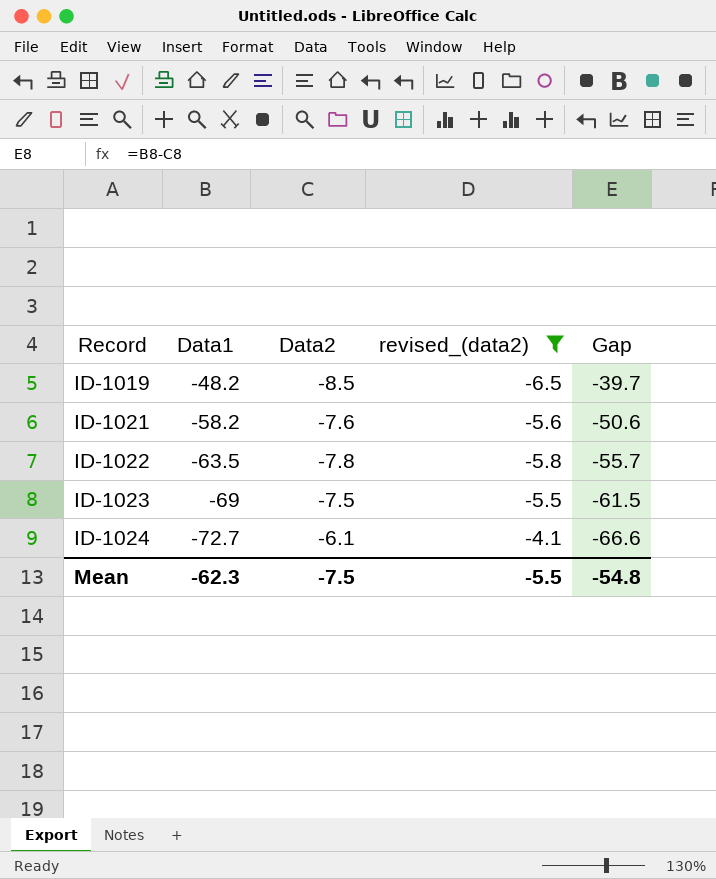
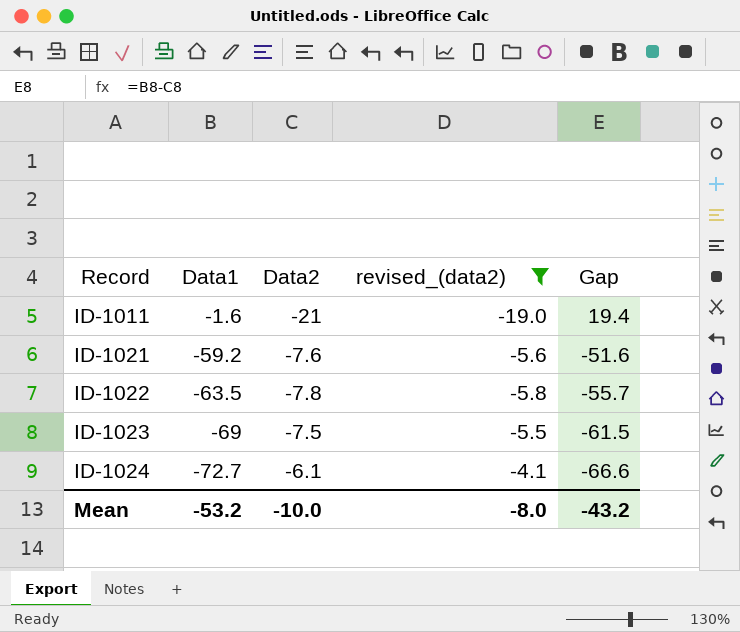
row ID-1019: -48.2 | -8.5 | -6.5 | -39.7 -> none
row ID-1011: none -> -1.6 | -21 | -19.0 | 19.4
ID-1021 | Data1: -58.2 -> -59.2
ID-1021 | Gap: -50.6 -> -51.6
Mean | Data1: -62.3 -> -53.2
Mean | Data2: -7.5 -> -10.0
Mean | revised_(data2): -5.5 -> -8.0
Mean | Gap: -54.8 -> -43.2

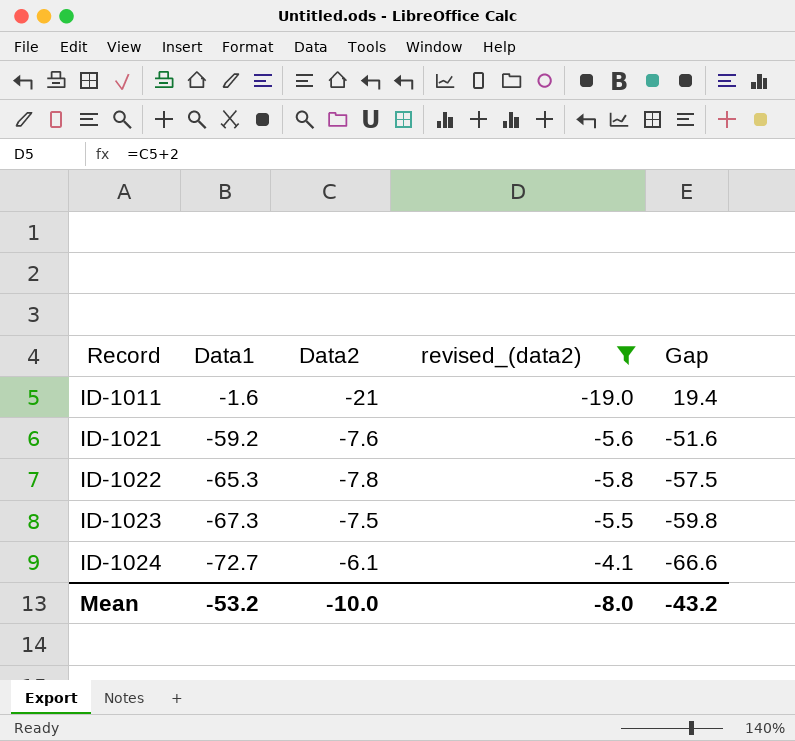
ID-1022 | Data1: -63.5 -> -65.3
ID-1022 | Gap: -55.7 -> -57.5
ID-1023 | Data1: -69 -> -67.3
ID-1023 | Gap: -61.5 -> -59.8

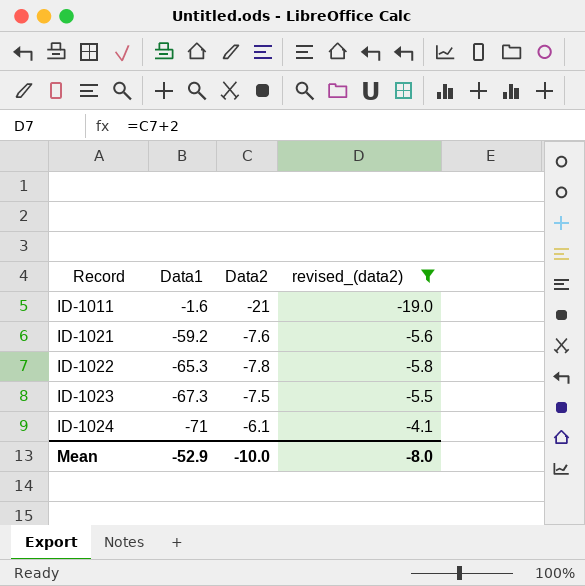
column Gap | formula: [Data1] - [Data2] -> none
ID-1024 | Data1: -72.7 -> -71
Mean | Data1: -53.2 -> -52.9

